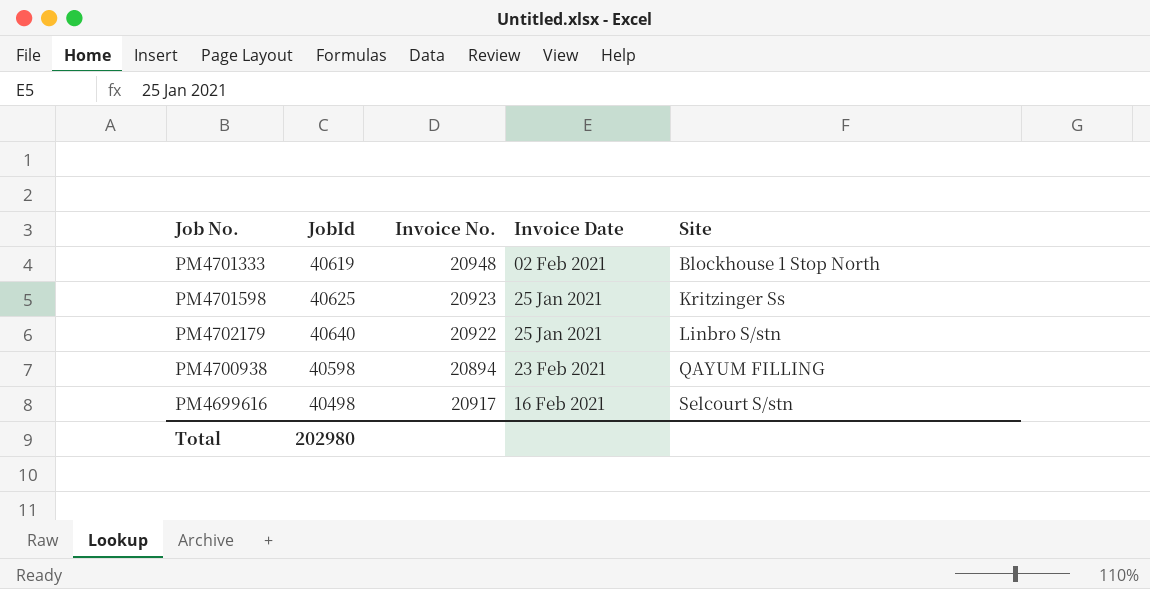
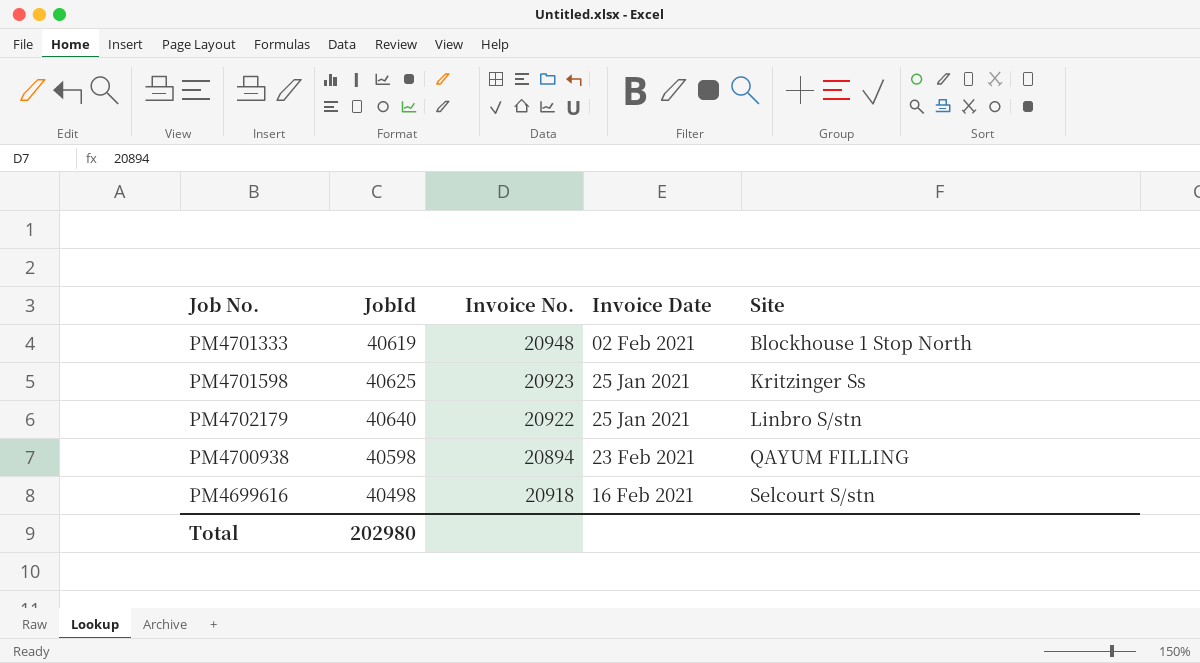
PM4699616 | Invoice No.: 20917 -> 20918

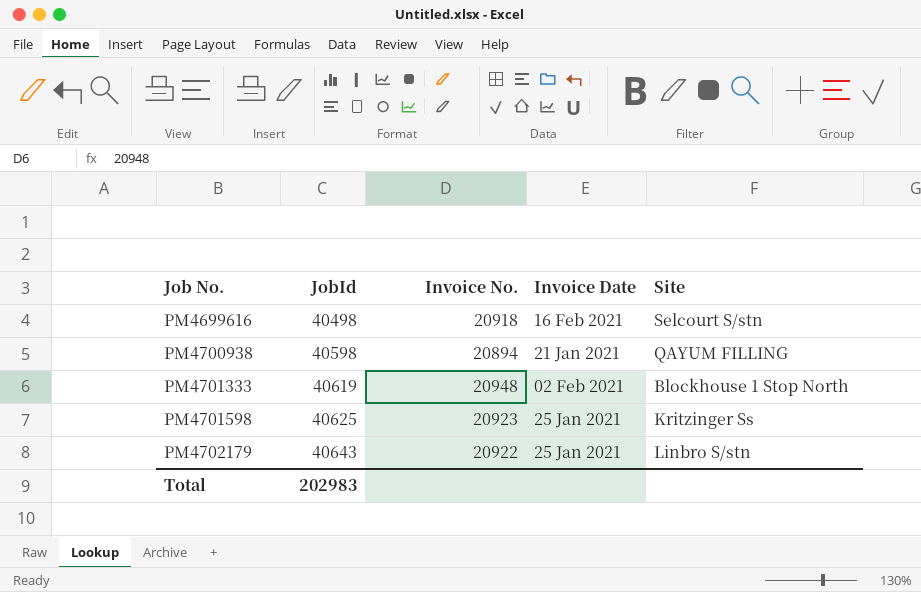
row order: Site ascending -> Job No. ascending
PM4700938 | Invoice Date: 23 Feb 2021 -> 21 Jan 2021
PM4702179 | JobId: 40640 -> 40643
Total | JobId: 202980 -> 202983

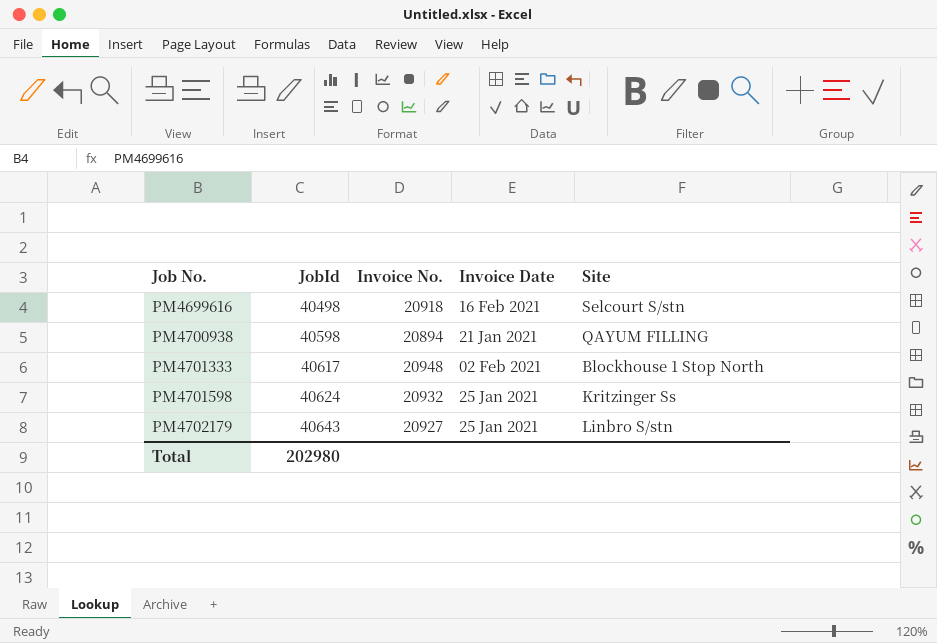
PM4701333 | JobId: 40619 -> 40617
PM4701598 | JobId: 40625 -> 40624
PM4701598 | Invoice No.: 20923 -> 20932
PM4702179 | Invoice No.: 20922 -> 20927
Total | JobId: 202983 -> 202980

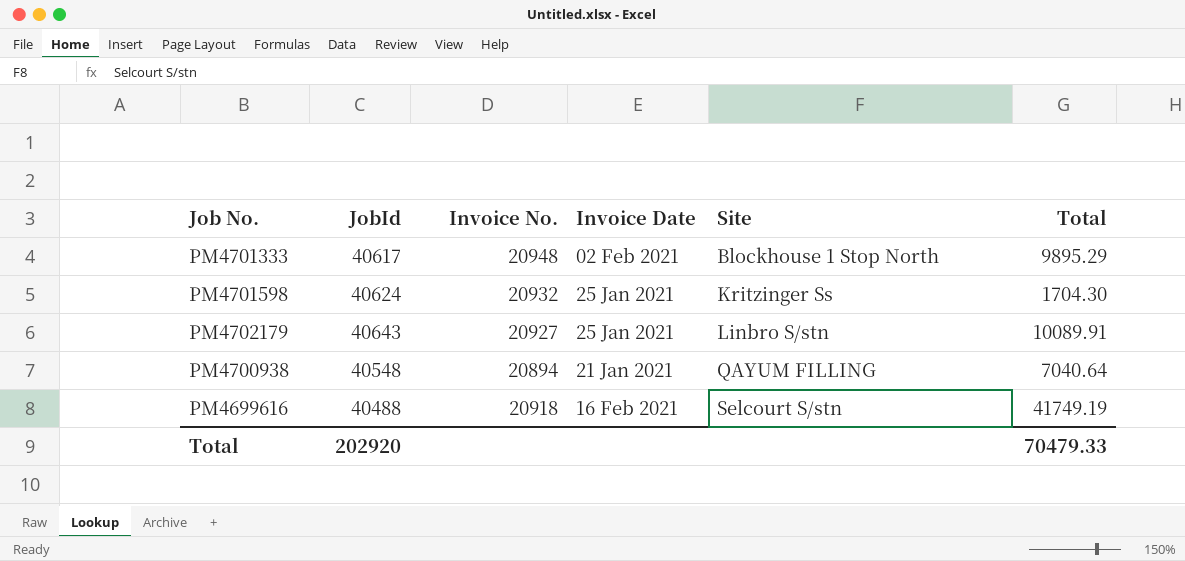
row order: Job No. ascending -> Site ascending
column Total | position: none -> 6
PM4700938 | JobId: 40598 -> 40548
PM4699616 | JobId: 40498 -> 40488
Total | JobId: 202980 -> 202920

